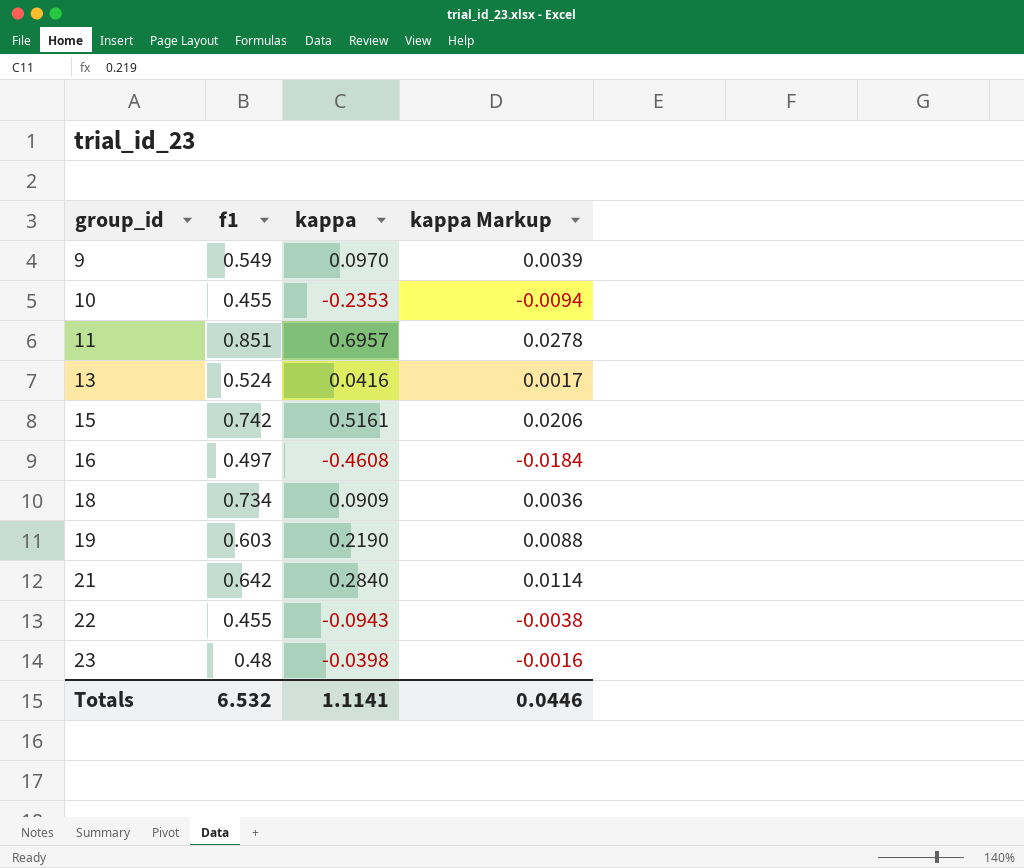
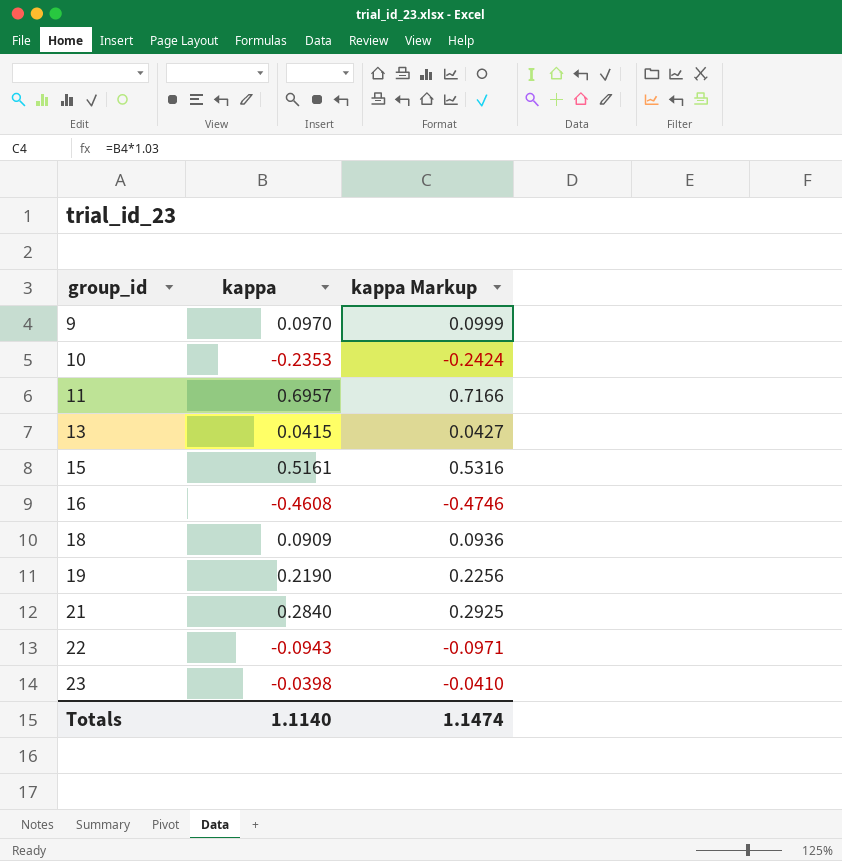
column f1 | position: 2 -> none
column kappa Markup | formula: [kappa] * 0.04 -> [kappa] * 1.03
13 | kappa: 0.0416 -> 0.0415
Totals | kappa: 1.1141 -> 1.1140
Totals | kappa Markup: 0.0446 -> 1.1474

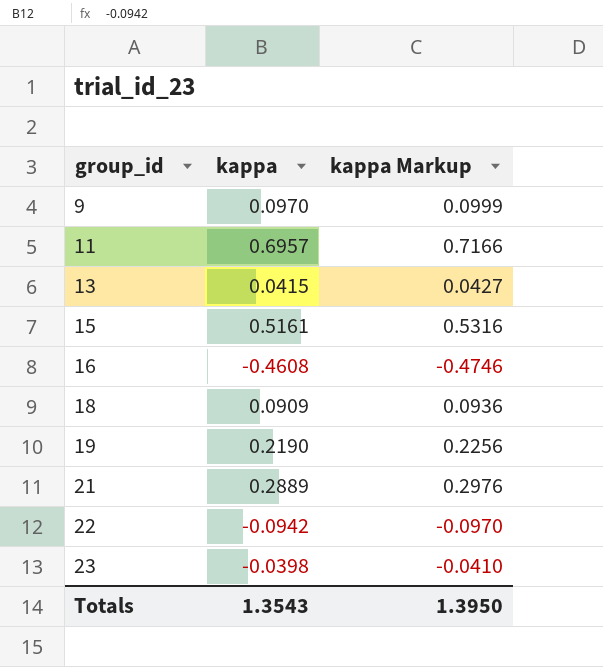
row 10: -0.2353 | -0.2424 -> none
21 | kappa: 0.2840 -> 0.2889
21 | kappa Markup: 0.2925 -> 0.2976
22 | kappa: -0.0943 -> -0.0942
22 | kappa Markup: -0.0971 -> -0.0970
Totals | kappa: 1.1140 -> 1.3543
Totals | kappa Markup: 1.1474 -> 1.3950

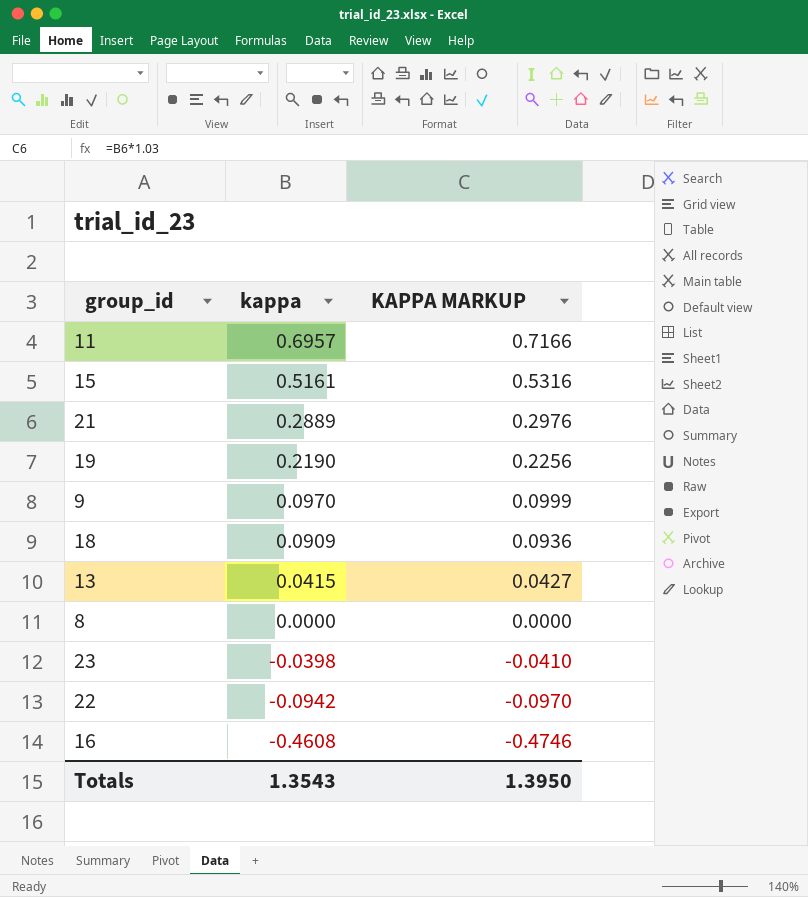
row order: group_id ascending -> kappa descending
column name: kappa Markup -> KAPPA MARKUP
row 8: none -> 0.0000 | 0.0000

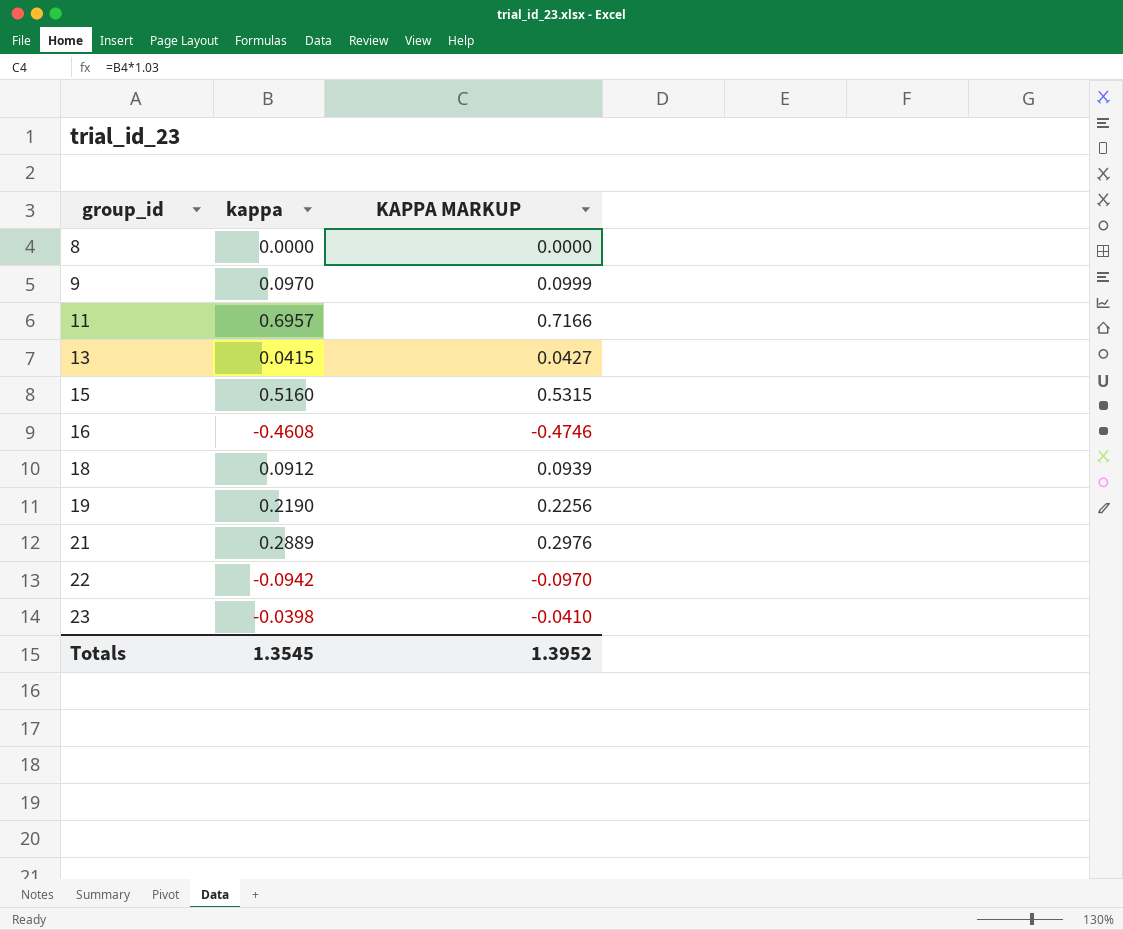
row order: kappa descending -> group_id ascending
15 | kappa: 0.5161 -> 0.5160
15 | KAPPA MARKUP: 0.5316 -> 0.5315
18 | kappa: 0.0909 -> 0.0912
18 | KAPPA MARKUP: 0.0936 -> 0.0939
Totals | kappa: 1.3543 -> 1.3545
Totals | KAPPA MARKUP: 1.3950 -> 1.3952

